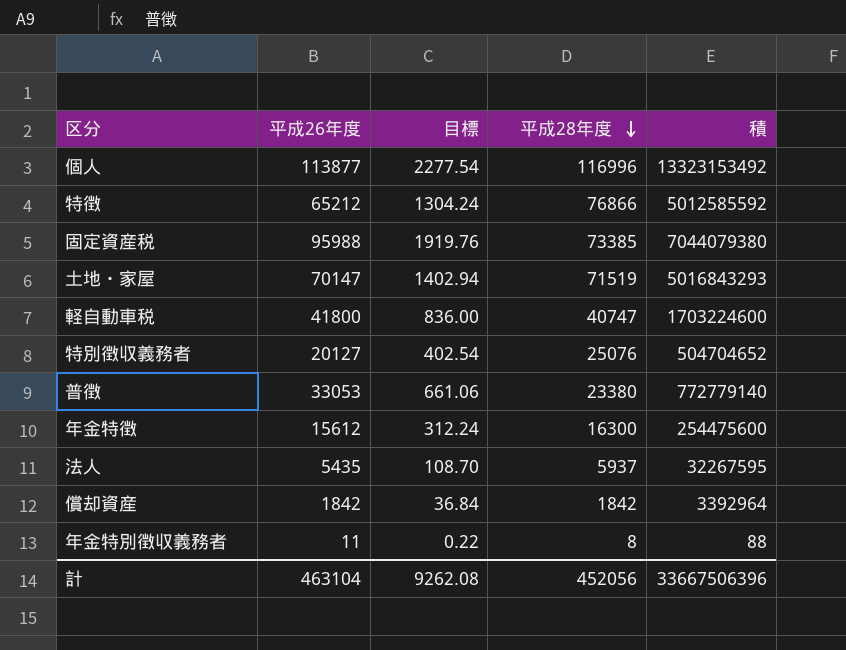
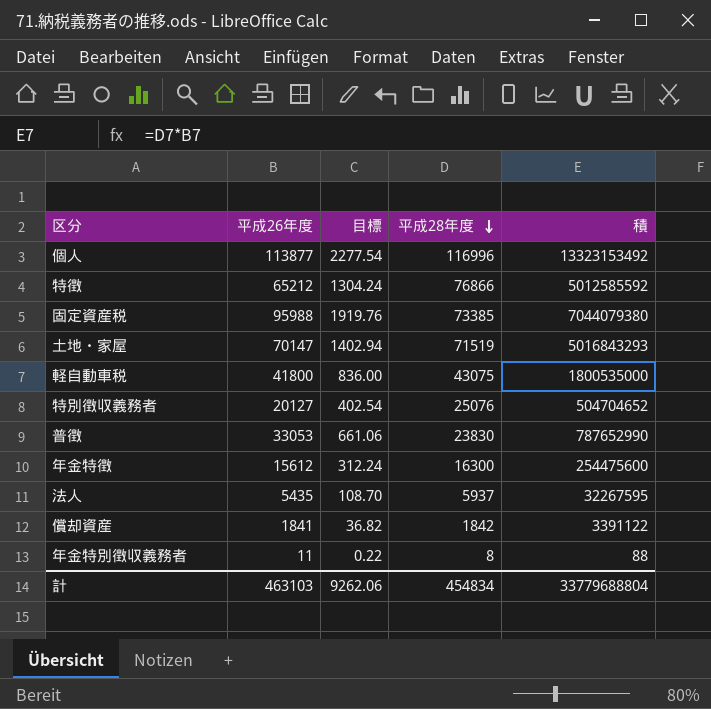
軽自動車税 | 平成28年度: 40747 -> 43075
軽自動車税 | 積: 1703224600 -> 1800535000
普徴 | 平成28年度: 23380 -> 23830
普徴 | 積: 772779140 -> 787652990
償却資産 | 平成26年度: 1842 -> 1841
償却資産 | 目標: 36.84 -> 36.82
償却資産 | 積: 3392964 -> 3391122
計 | 平成26年度: 463104 -> 463103
計 | 目標: 9262.08 -> 9262.06
計 | 平成28年度: 452056 -> 454834
計 | 積: 33667506396 -> 33779688804

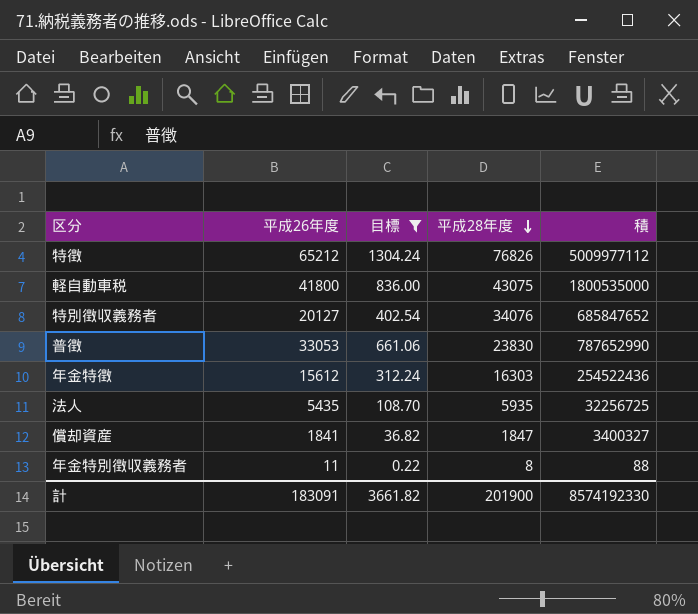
filter: none -> 目標 <= 1304.24
特徴 | 平成28年度: 76866 -> 76826
特徴 | 積: 5012585592 -> 5009977112
特別徴収義務者 | 平成28年度: 25076 -> 34076
特別徴収義務者 | 積: 504704652 -> 685847652
年金特徴 | 平成28年度: 16300 -> 16303
年金特徴 | 積: 254475600 -> 254522436
法人 | 平成28年度: 5937 -> 5935
法人 | 積: 32267595 -> 32256725
償却資産 | 平成28年度: 1842 -> 1847
償却資産 | 積: 3391122 -> 3400327
計 | 平成26年度: 463103 -> 183091
計 | 目標: 9262.06 -> 3661.82
計 | 平成28年度: 454834 -> 201900
計 | 積: 33779688804 -> 8574192330

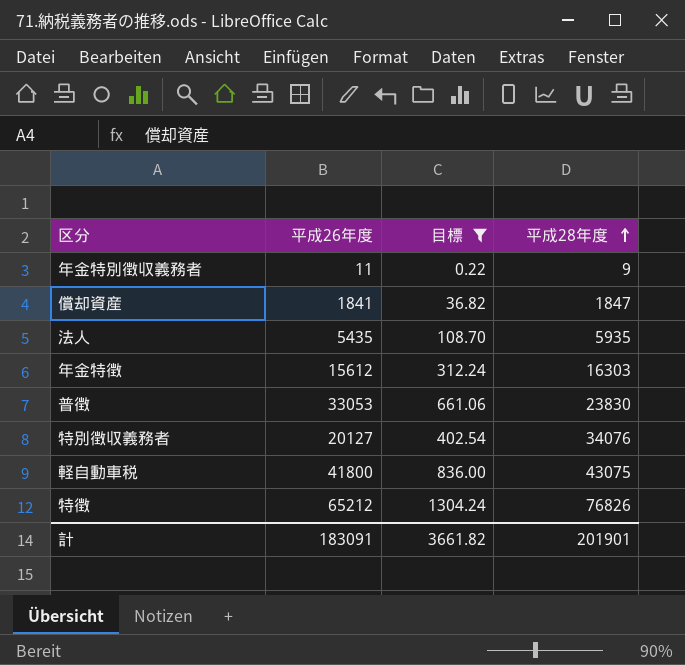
row order: 平成28年度 descending -> 平成28年度 ascending
column 積 | formula: [平成26年度] * [平成28年度] -> none
年金特別徴収義務者 | 平成28年度: 8 -> 9
計 | 平成28年度: 201900 -> 201901

